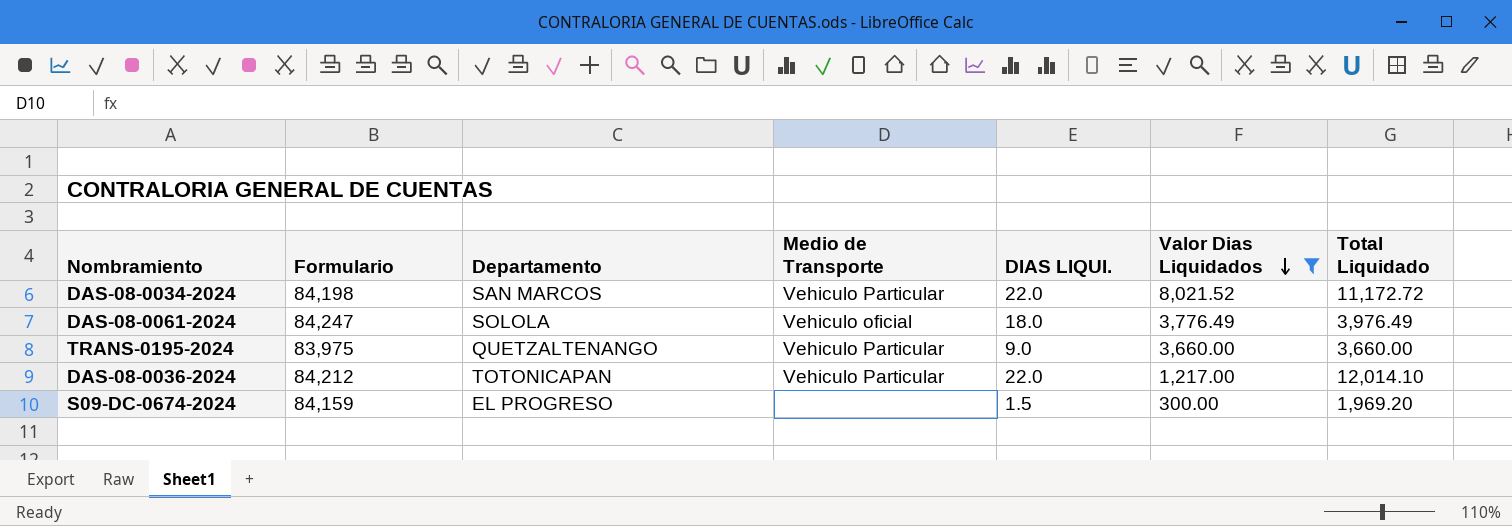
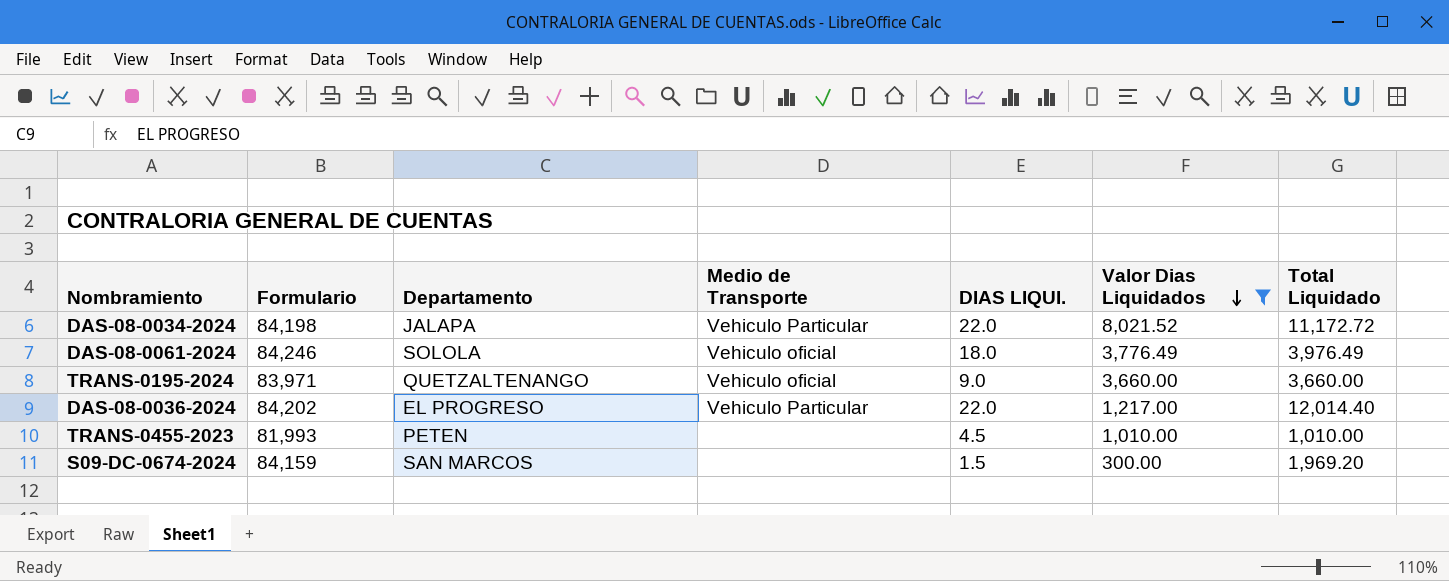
DAS-08-0034-2024 | Departamento: SAN MARCOS -> JALAPA
DAS-08-0061-2024 | Formulario: 84,247 -> 84,246
TRANS-0195-2024 | Formulario: 83,975 -> 83,971
TRANS-0195-2024 | Medio de Transporte: Vehiculo Particular -> Vehiculo oficial
DAS-08-0036-2024 | Formulario: 84,212 -> 84,202
DAS-08-0036-2024 | Departamento: TOTONICAPAN -> EL PROGRESO
DAS-08-0036-2024 | Total Liquidado: 12,014.10 -> 12,014.40
row TRANS-0455-2023: none -> 81,993 | PETEN | none | 4.5 | 1,010.00 | 1,010.00
S09-DC-0674-2024 | Departamento: EL PROGRESO -> SAN MARCOS

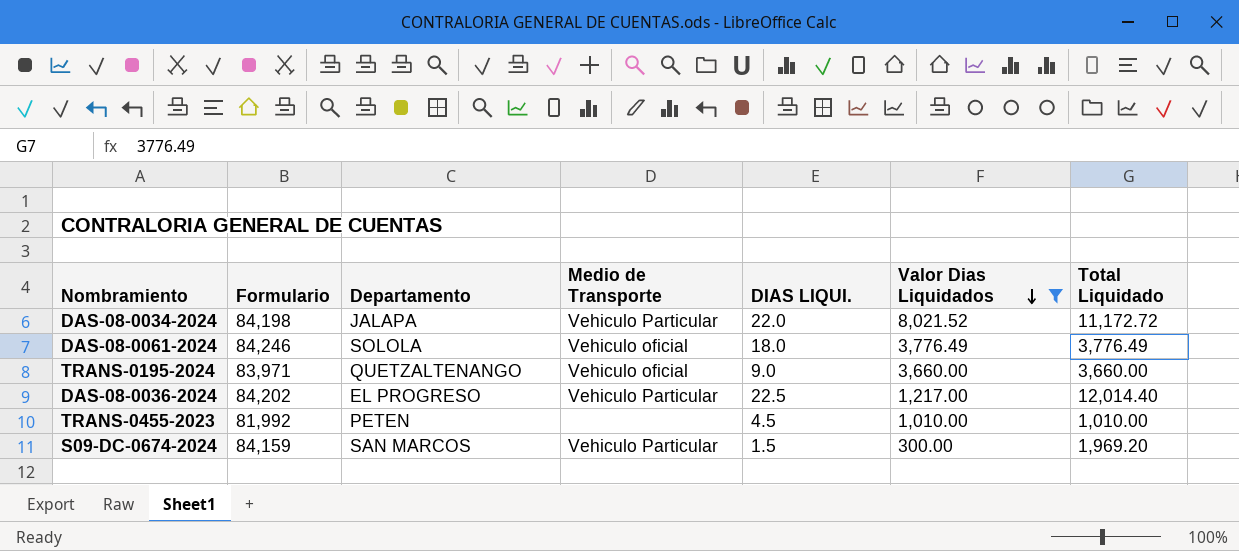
DAS-08-0061-2024 | Total Liquidado: 3,976.49 -> 3,776.49
DAS-08-0036-2024 | DIAS LIQUI.: 22.0 -> 22.5
TRANS-0455-2023 | Formulario: 81,993 -> 81,992
S09-DC-0674-2024 | Medio de Transporte: none -> Vehiculo Particular

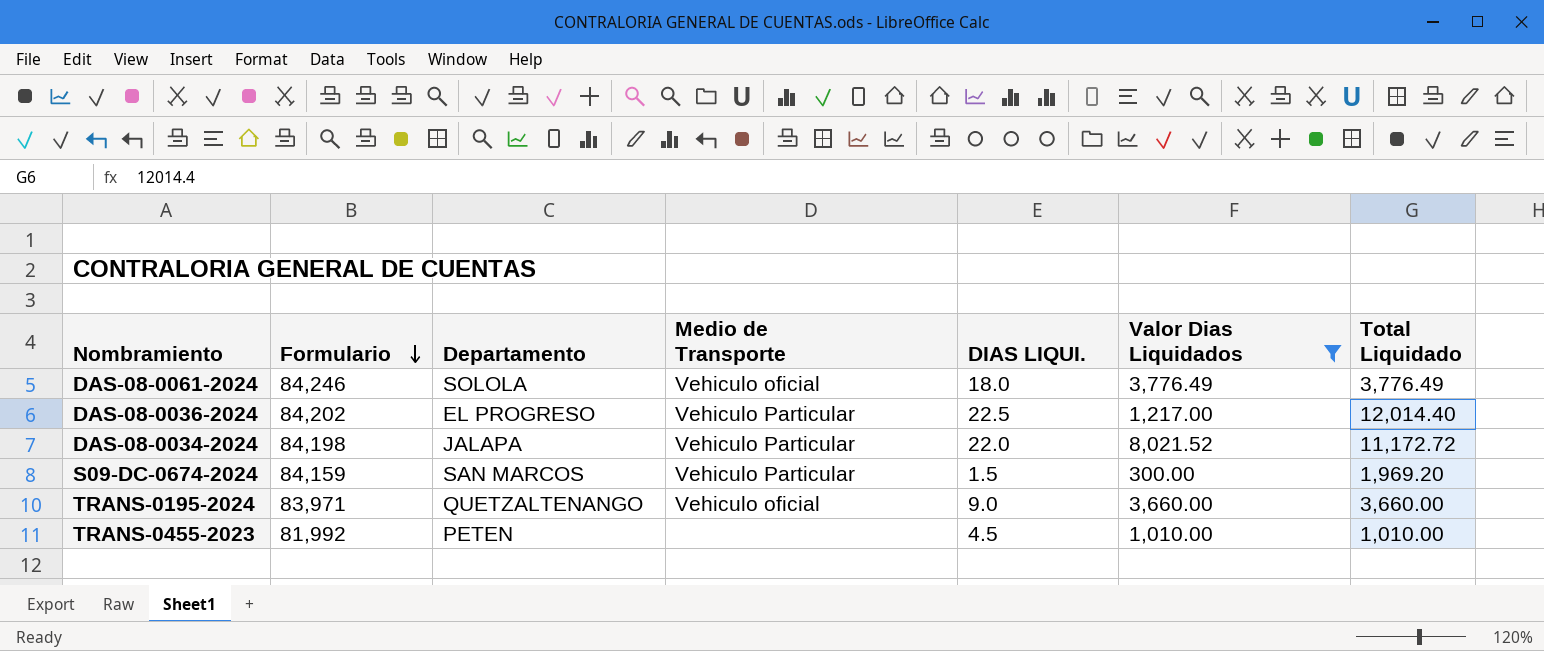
row order: Valor Dias Liquidados descending -> Formulario descending

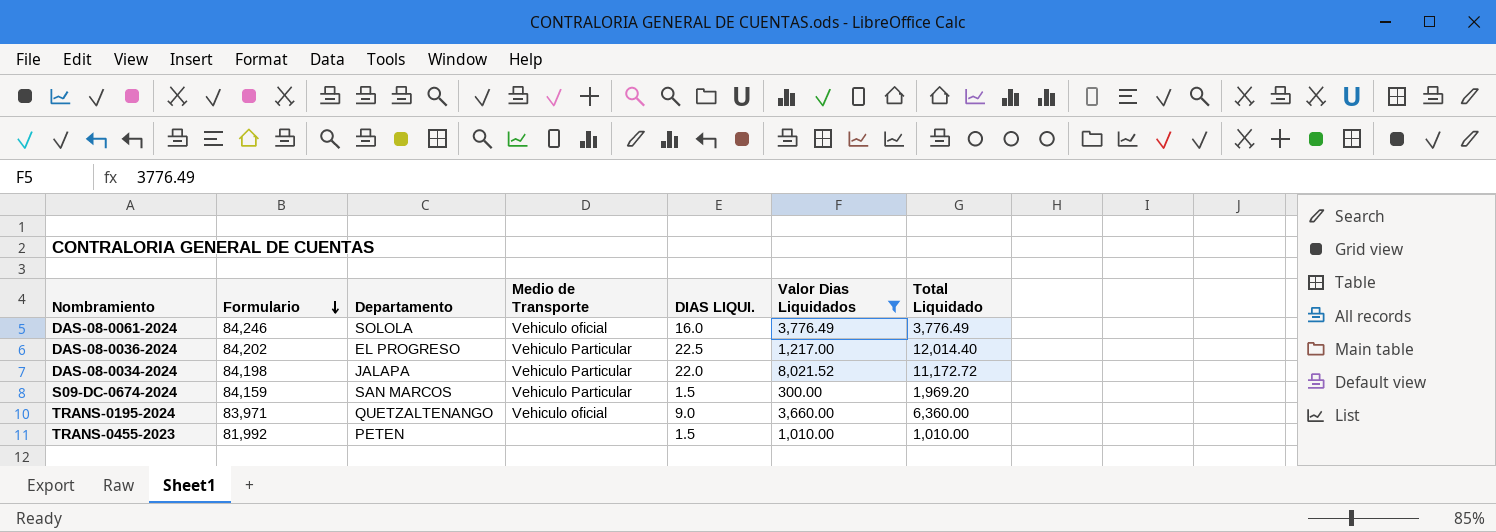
DAS-08-0061-2024 | DIAS LIQUI.: 18.0 -> 16.0
TRANS-0195-2024 | Total Liquidado: 3,660.00 -> 6,360.00
TRANS-0455-2023 | DIAS LIQUI.: 4.5 -> 1.5

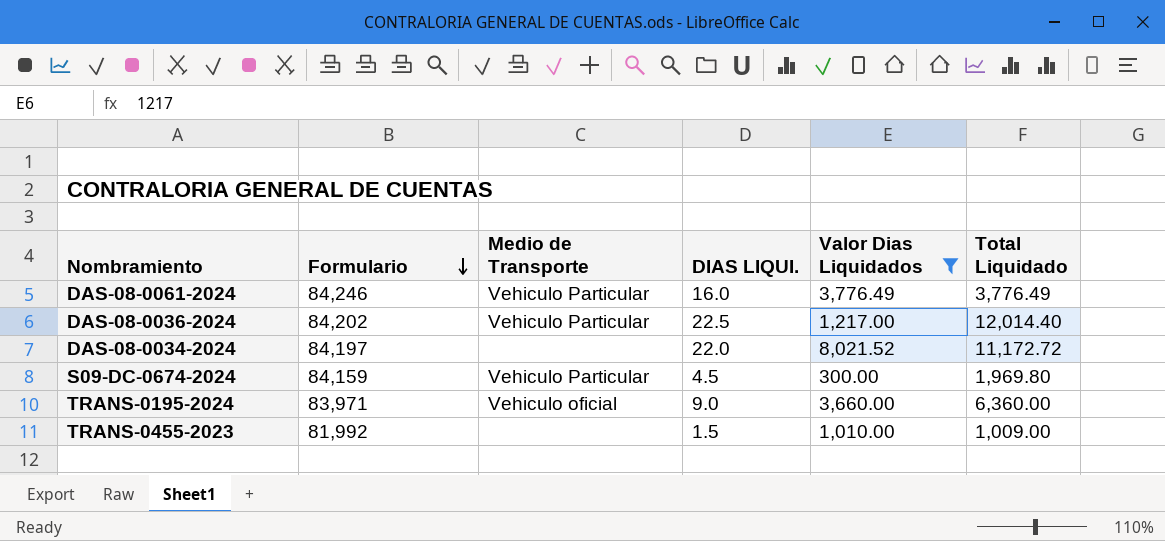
column Departamento | position: 3 -> none
DAS-08-0061-2024 | Medio de Transporte: Vehiculo oficial -> Vehiculo Particular
DAS-08-0034-2024 | Formulario: 84,198 -> 84,197
DAS-08-0034-2024 | Medio de Transporte: Vehiculo Particular -> none
S09-DC-0674-2024 | DIAS LIQUI.: 1.5 -> 4.5
S09-DC-0674-2024 | Total Liquidado: 1,969.20 -> 1,969.80
TRANS-0455-2023 | Total Liquidado: 1,010.00 -> 1,009.00

